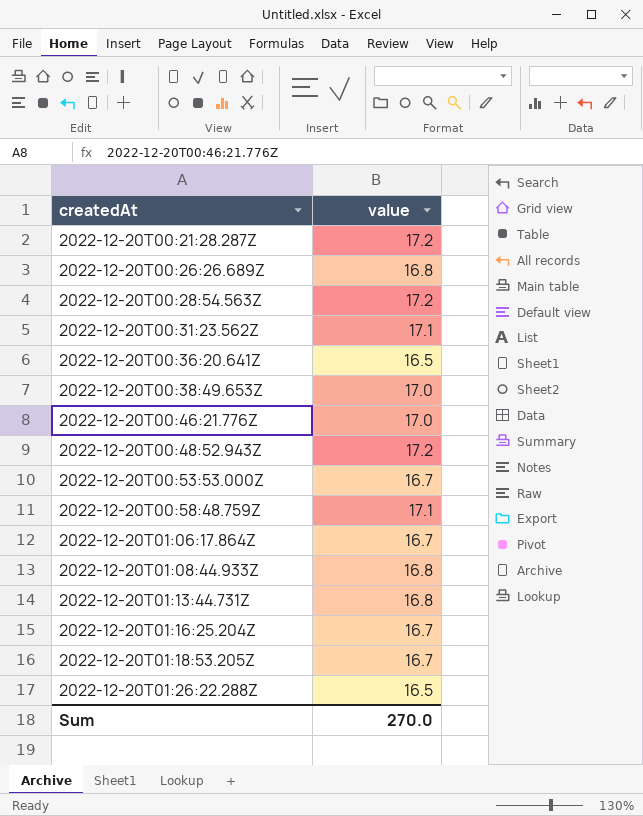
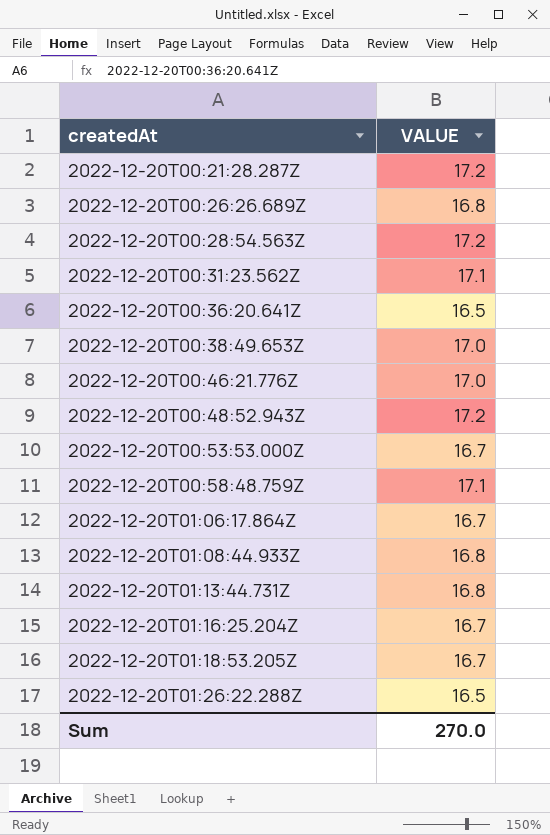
column name: value -> VALUE

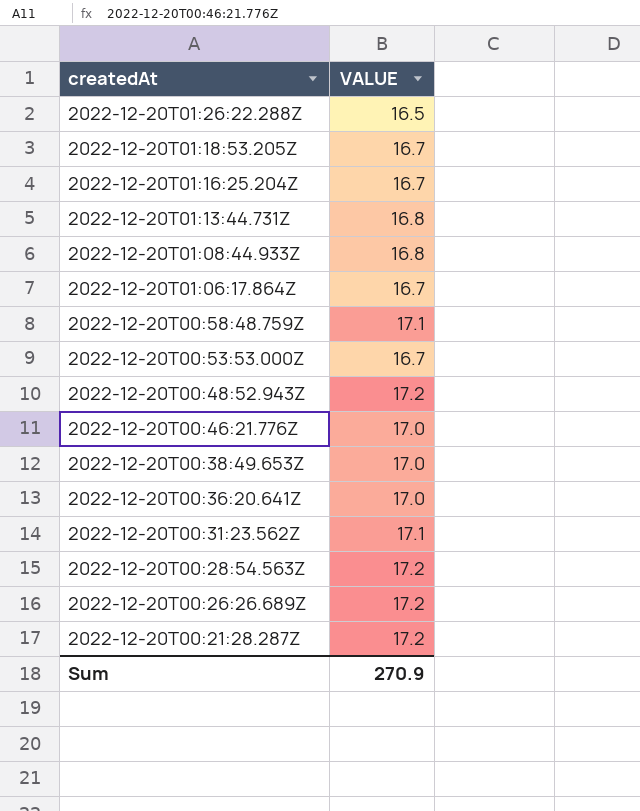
row order: createdAt ascending -> createdAt descending
2022-12-20T00:36:20.641Z | VALUE: 16.5 -> 17.0
2022-12-20T00:26:26.689Z | VALUE: 16.8 -> 17.2
Sum | VALUE: 270.0 -> 270.9

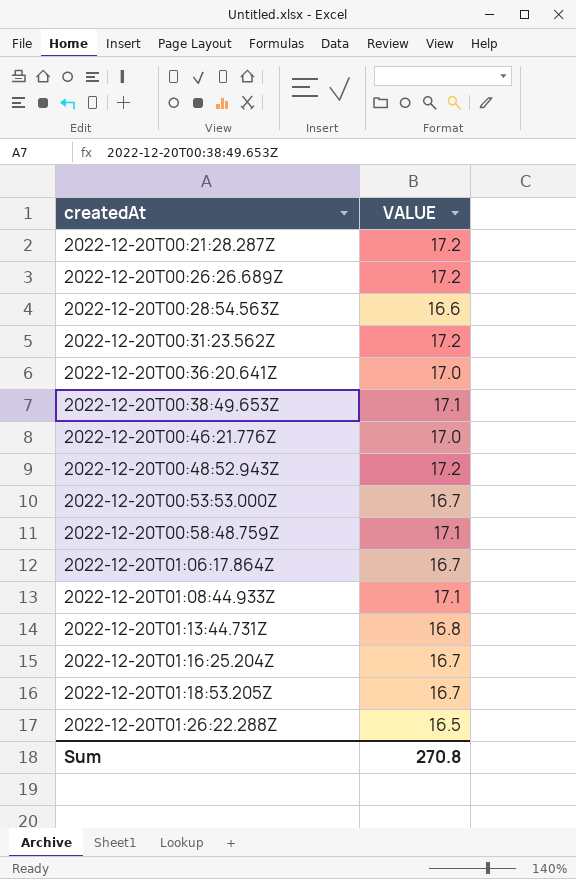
row order: createdAt descending -> createdAt ascending
2022-12-20T00:28:54.563Z | VALUE: 17.2 -> 16.6
2022-12-20T00:31:23.562Z | VALUE: 17.1 -> 17.2
2022-12-20T00:38:49.653Z | VALUE: 17.0 -> 17.1
2022-12-20T01:08:44.933Z | VALUE: 16.8 -> 17.1
Sum | VALUE: 270.9 -> 270.8

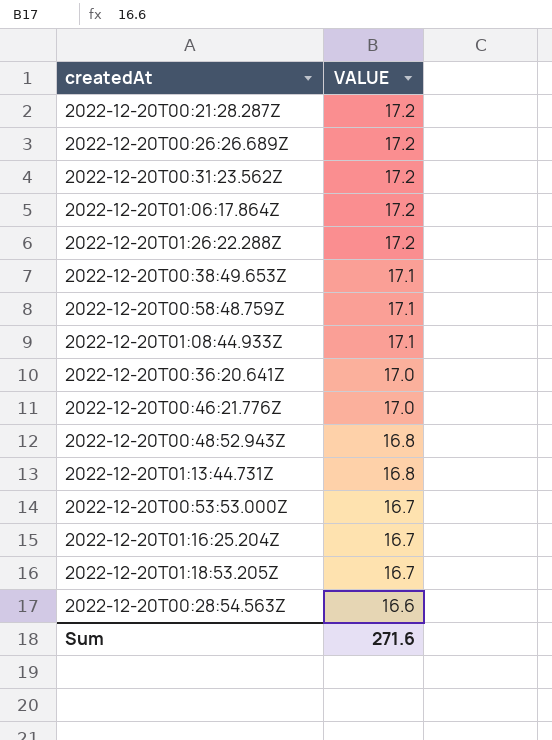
row order: createdAt ascending -> VALUE descending
2022-12-20T01:06:17.864Z | VALUE: 16.7 -> 17.2
2022-12-20T01:26:22.288Z | VALUE: 16.5 -> 17.2
2022-12-20T00:48:52.943Z | VALUE: 17.2 -> 16.8
Sum | VALUE: 270.8 -> 271.6

